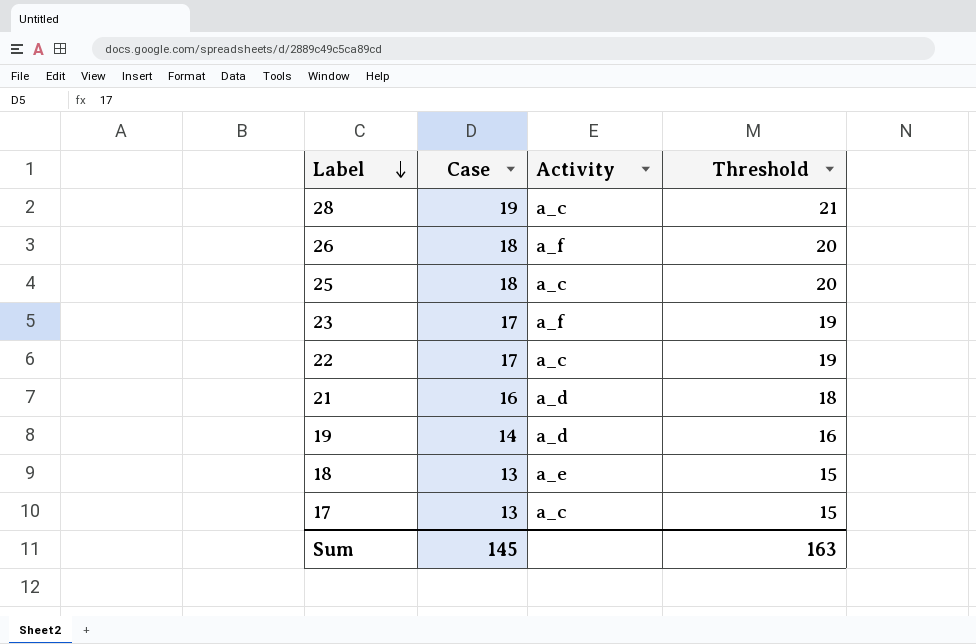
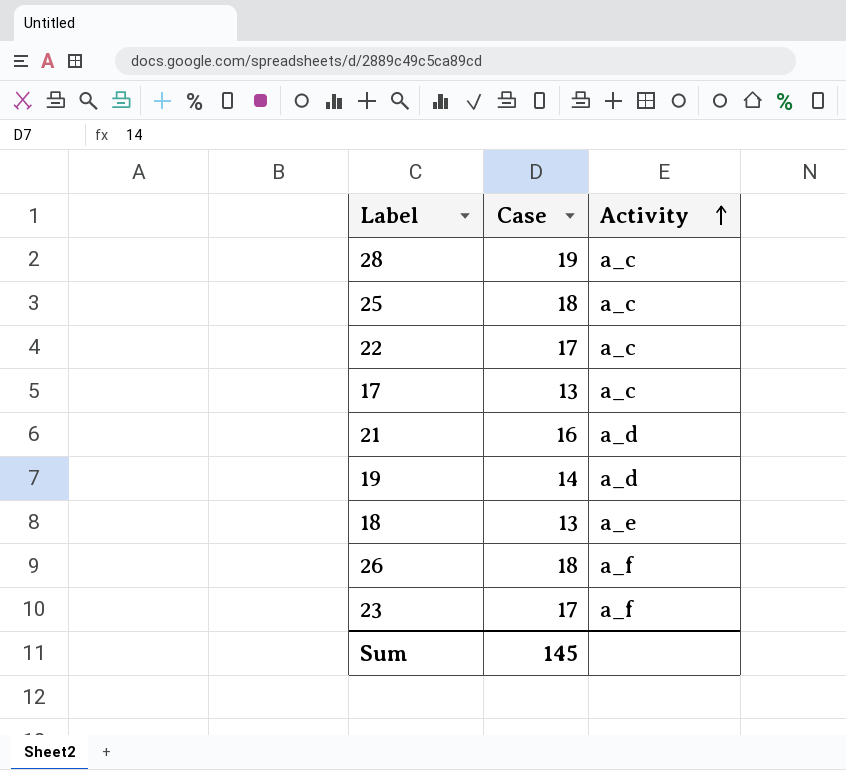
row order: Label descending -> Activity ascending
column Threshold | formula: [Case] + 2 -> none

